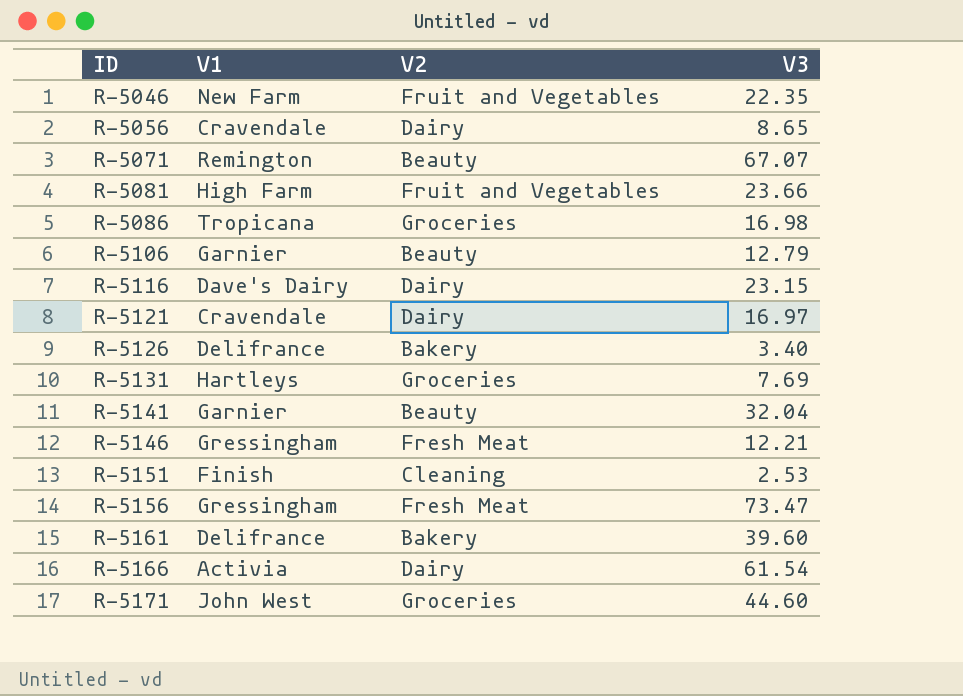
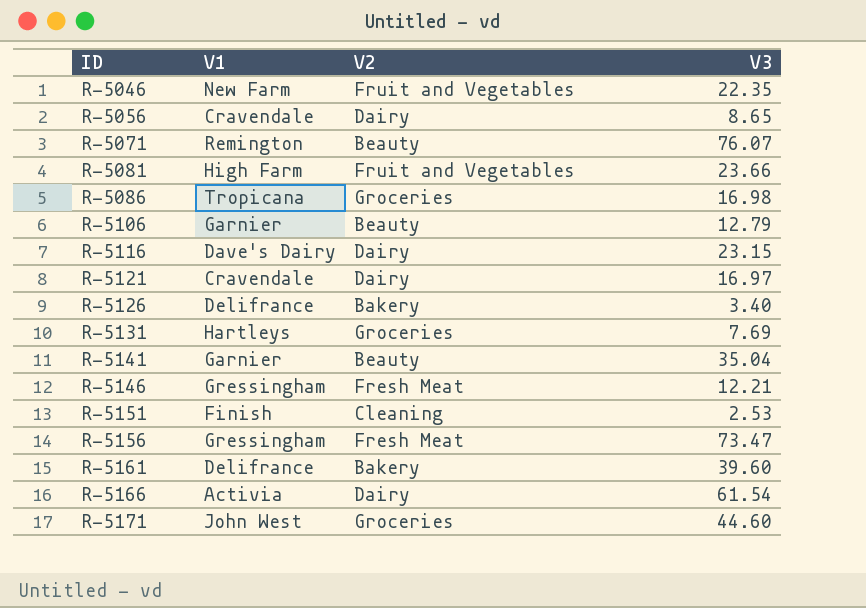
R-5071 | V3: 67.07 -> 76.07
R-5141 | V3: 32.04 -> 35.04

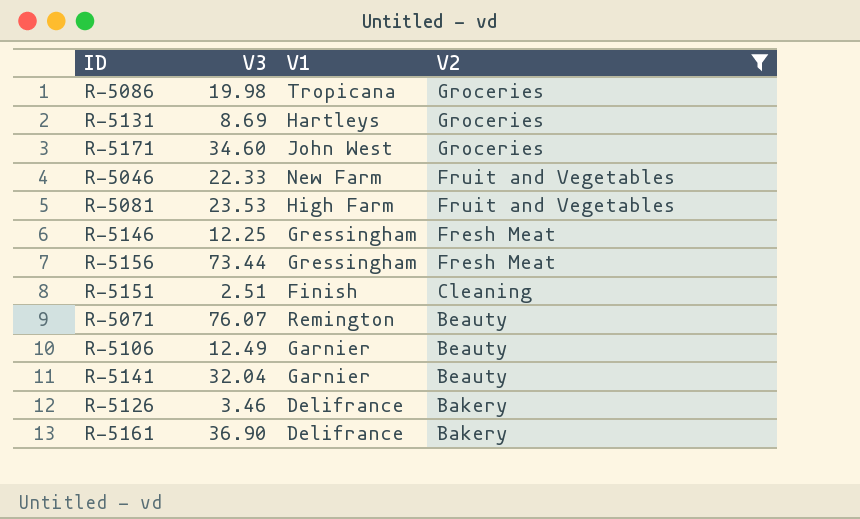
filter: none -> V2 != Dairy
row order: ID ascending -> V2 descending
column V3 | position: 4 -> 2
R-5086 | V3: 16.98 -> 19.98
R-5131 | V3: 7.69 -> 8.69
R-5171 | V3: 44.60 -> 34.60
R-5046 | V3: 22.35 -> 22.33
R-5081 | V3: 23.66 -> 23.53
R-5146 | V3: 12.21 -> 12.25
R-5156 | V3: 73.47 -> 73.44
R-5151 | V3: 2.53 -> 2.51
R-5106 | V3: 12.79 -> 12.49
R-5141 | V3: 35.04 -> 32.04
R-5126 | V3: 3.40 -> 3.46
R-5161 | V3: 39.60 -> 36.90

